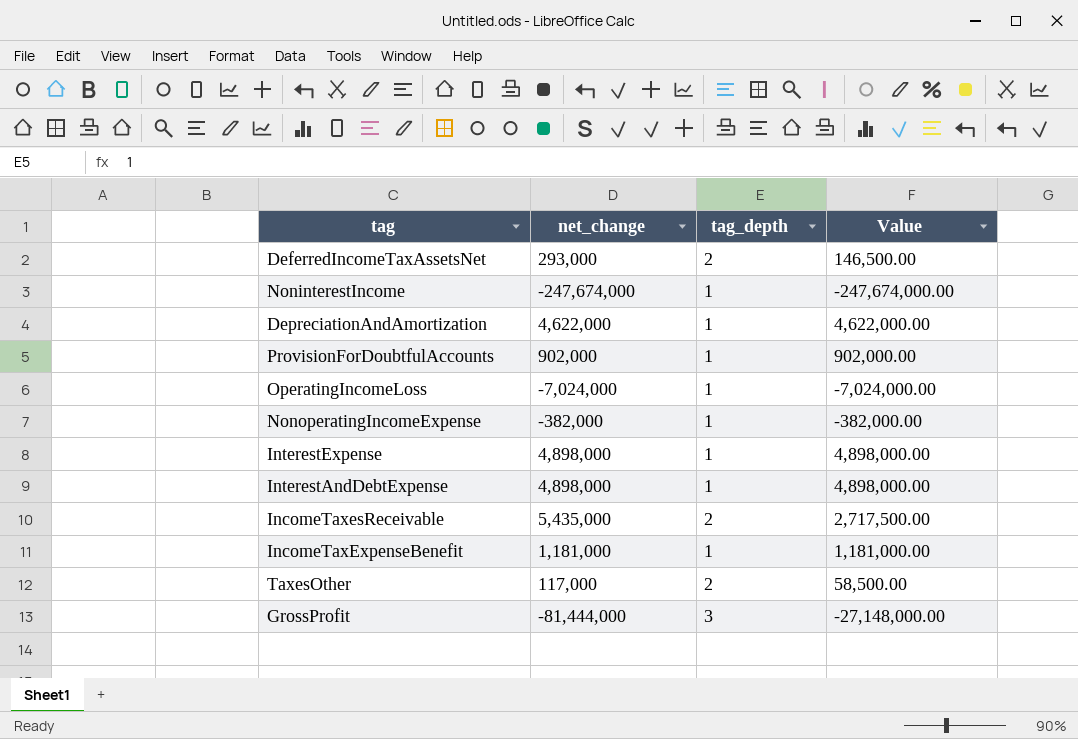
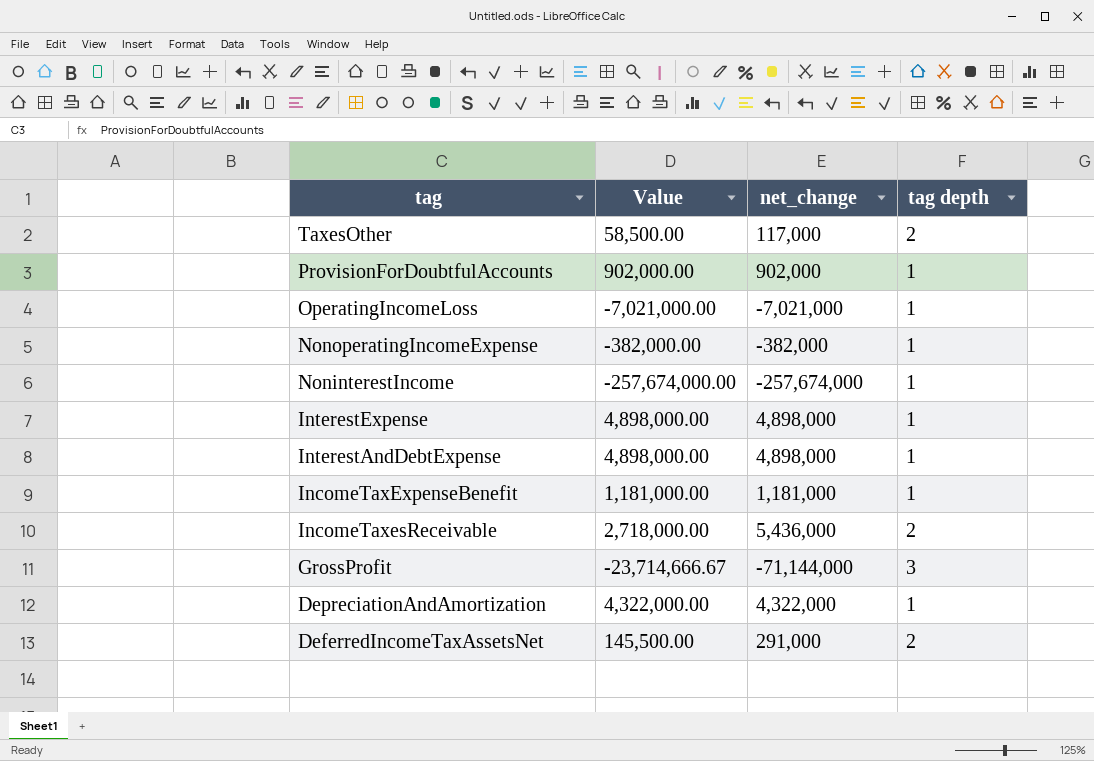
row order: none -> tag descending
column Value | position: 4 -> 2
column name: tag_depth -> tag depth
OperatingIncomeLoss | Value: -7,024,000.00 -> -7,021,000.00
OperatingIncomeLoss | net_change: -7,024,000 -> -7,021,000
NoninterestIncome | Value: -247,674,000.00 -> -257,674,000.00
NoninterestIncome | net_change: -247,674,000 -> -257,674,000
IncomeTaxesReceivable | Value: 2,717,500.00 -> 2,718,000.00
IncomeTaxesReceivable | net_change: 5,435,000 -> 5,436,000
GrossProfit | Value: -27,148,000.00 -> -23,714,666.67
GrossProfit | net_change: -81,444,000 -> -71,144,000
DepreciationAndAmortization | Value: 4,622,000.00 -> 4,322,000.00
DepreciationAndAmortization | net_change: 4,622,000 -> 4,322,000
DeferredIncomeTaxAssetsNet | Value: 146,500.00 -> 145,500.00
DeferredIncomeTaxAssetsNet | net_change: 293,000 -> 291,000

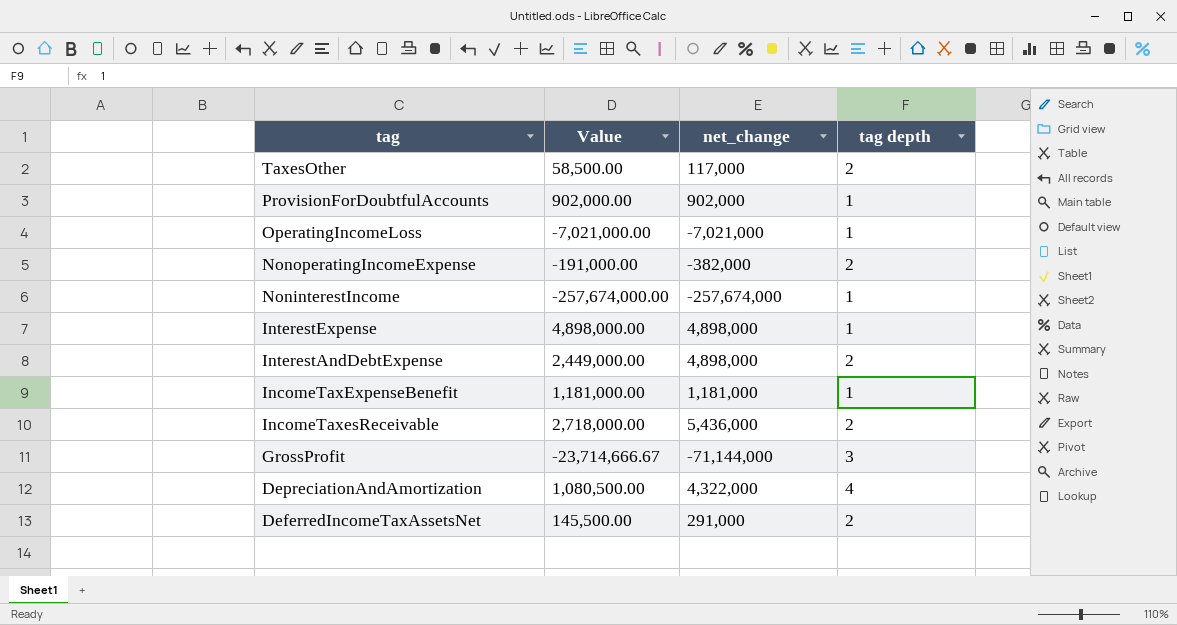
NonoperatingIncomeExpense | Value: -382,000.00 -> -191,000.00
NonoperatingIncomeExpense | tag depth: 1 -> 2
InterestAndDebtExpense | Value: 4,898,000.00 -> 2,449,000.00
InterestAndDebtExpense | tag depth: 1 -> 2
DepreciationAndAmortization | Value: 4,322,000.00 -> 1,080,500.00
DepreciationAndAmortization | tag depth: 1 -> 4

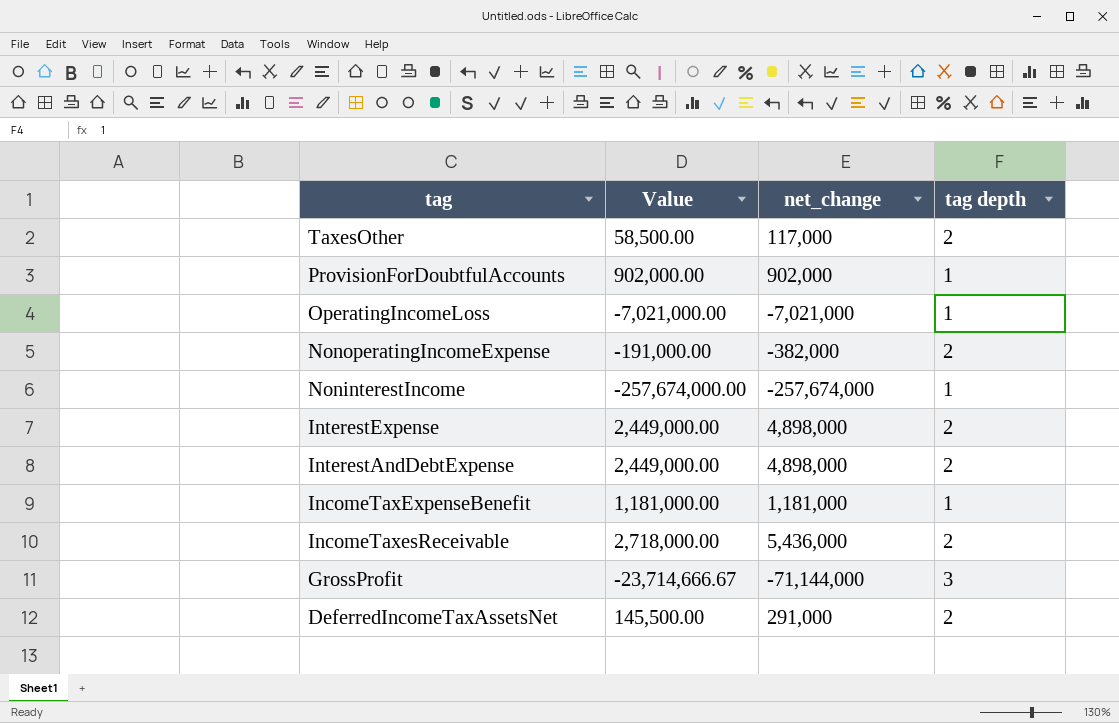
row DepreciationAndAmortization: 1,080,500.00 | 4,322,000 | 4 -> none
InterestExpense | Value: 4,898,000.00 -> 2,449,000.00
InterestExpense | tag depth: 1 -> 2

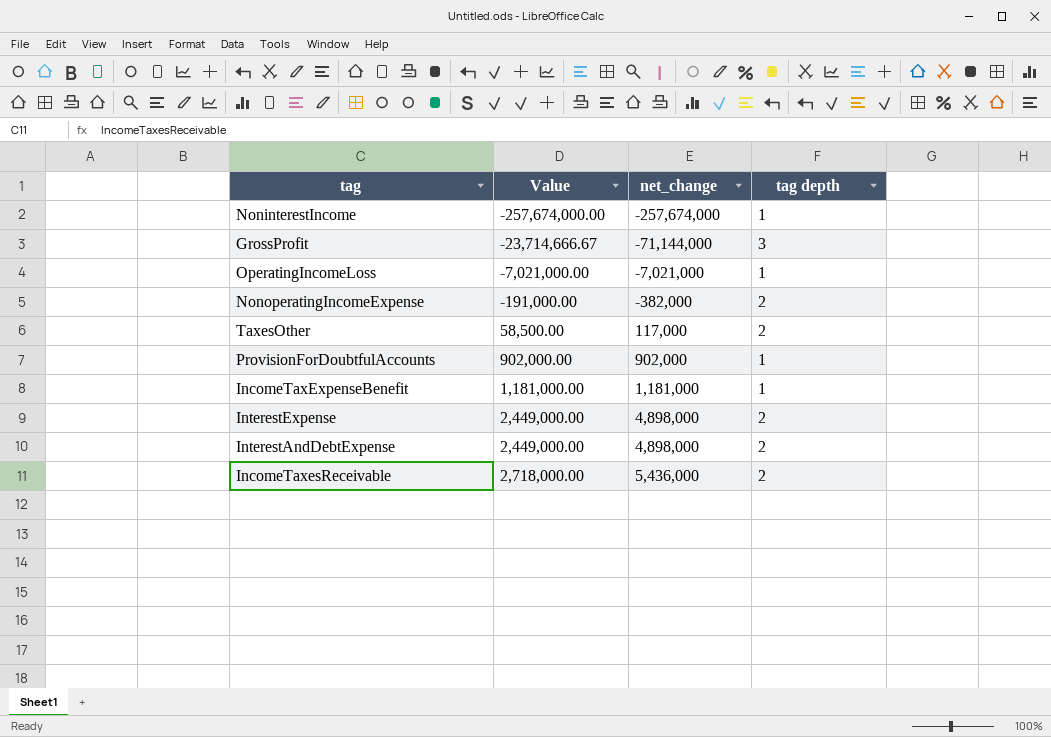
row order: tag descending -> Value ascending
row DeferredIncomeTaxAssetsNet: 145,500.00 | 291,000 | 2 -> none

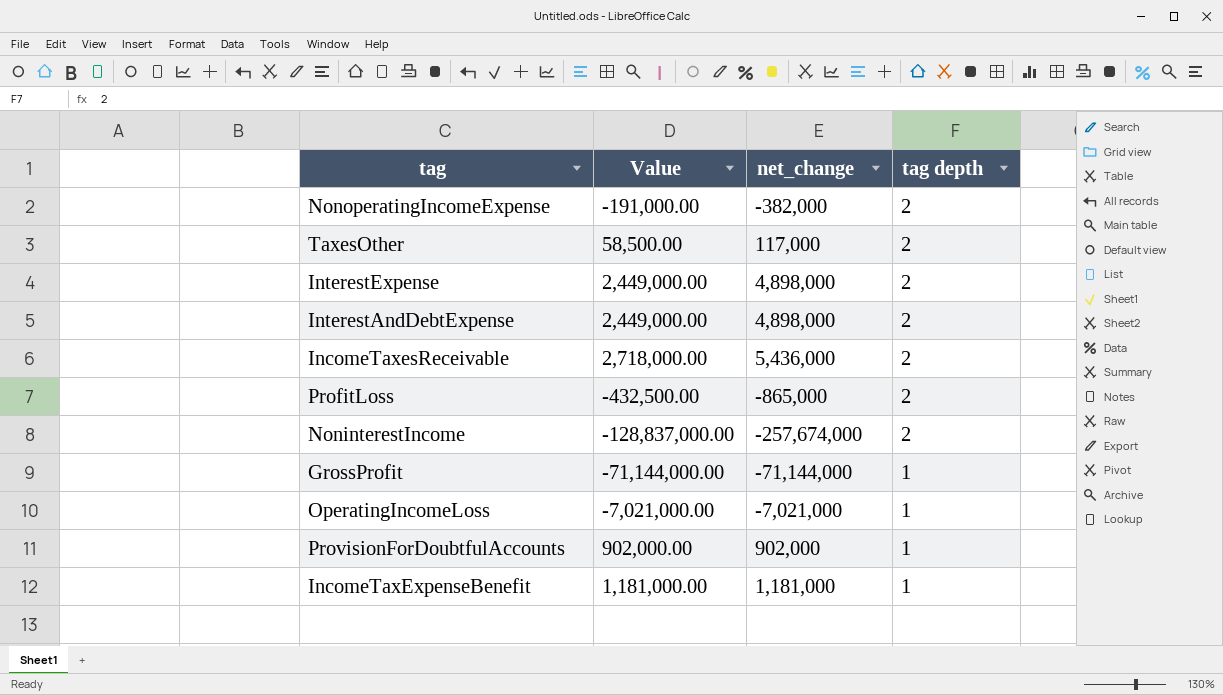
row order: Value ascending -> tag depth descending
row ProfitLoss: none -> -432,500.00 | -865,000 | 2
NoninterestIncome | Value: -257,674,000.00 -> -128,837,000.00
NoninterestIncome | tag depth: 1 -> 2
GrossProfit | Value: -23,714,666.67 -> -71,144,000.00
GrossProfit | tag depth: 3 -> 1

